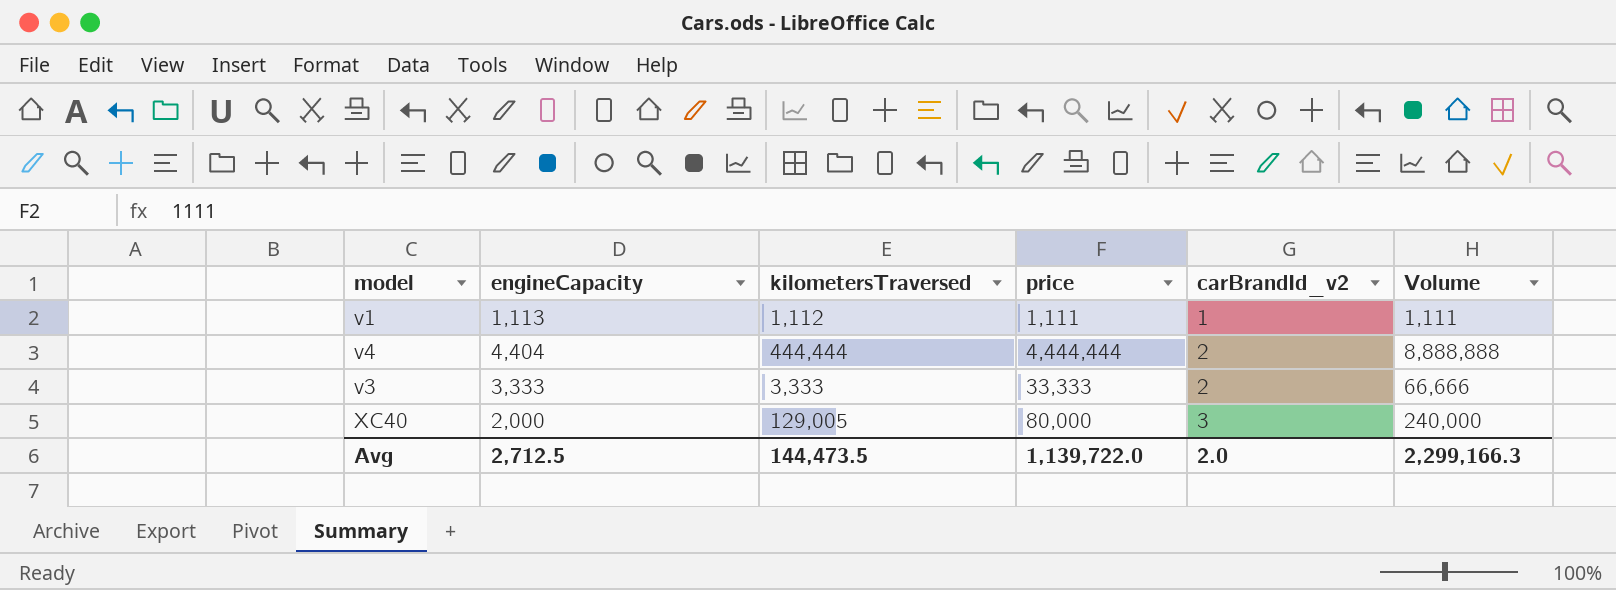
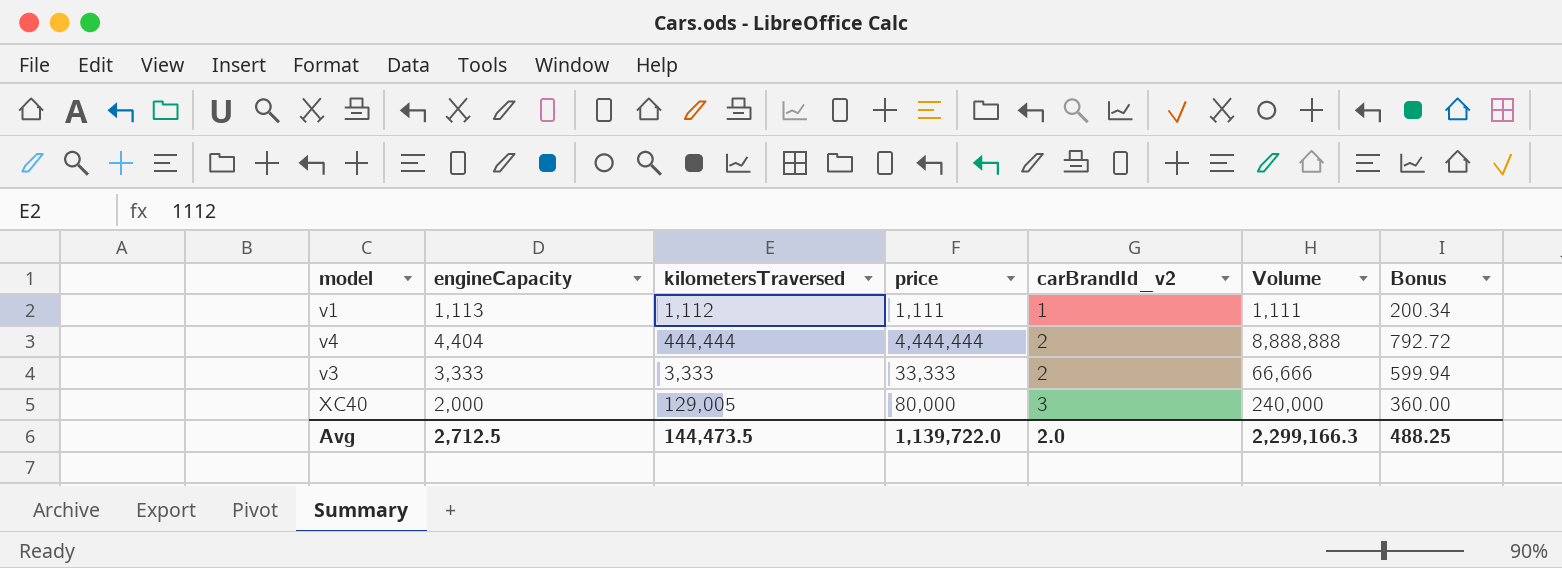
column Bonus | formula: none -> [engineCapacity] * 0.18

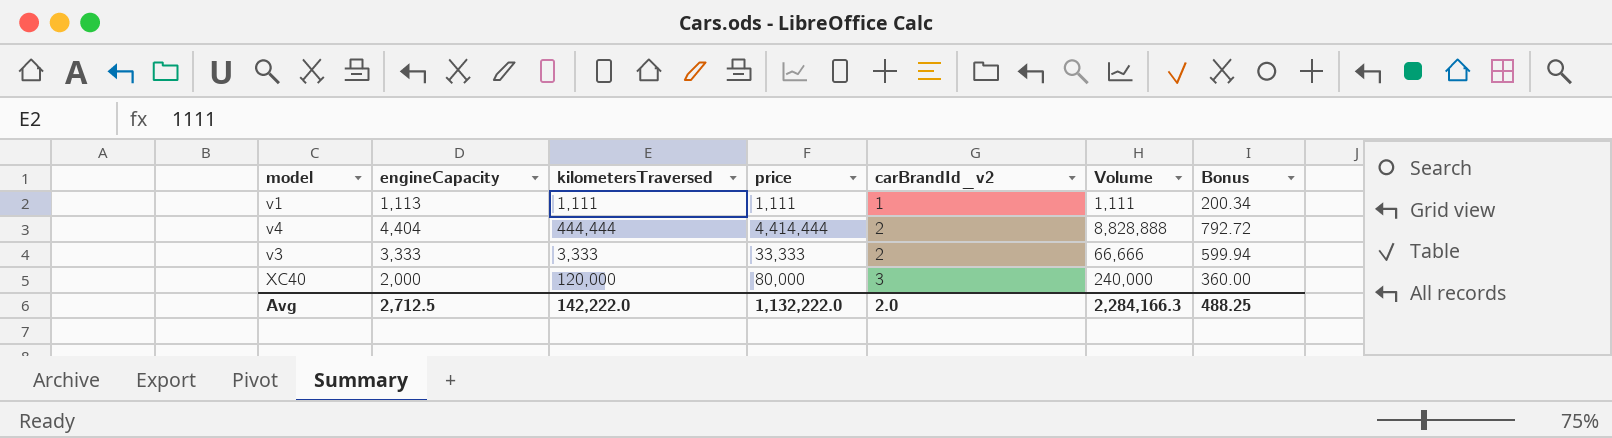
v1 | kilometersTraversed: 1,112 -> 1,111
v4 | price: 4,444,444 -> 4,414,444
v4 | Volume: 8,888,888 -> 8,828,888
XC40 | kilometersTraversed: 129,005 -> 120,000
Avg | kilometersTraversed: 144,473.5 -> 142,222.0
Avg | price: 1,139,722.0 -> 1,132,222.0
Avg | Volume: 2,299,166.3 -> 2,284,166.3

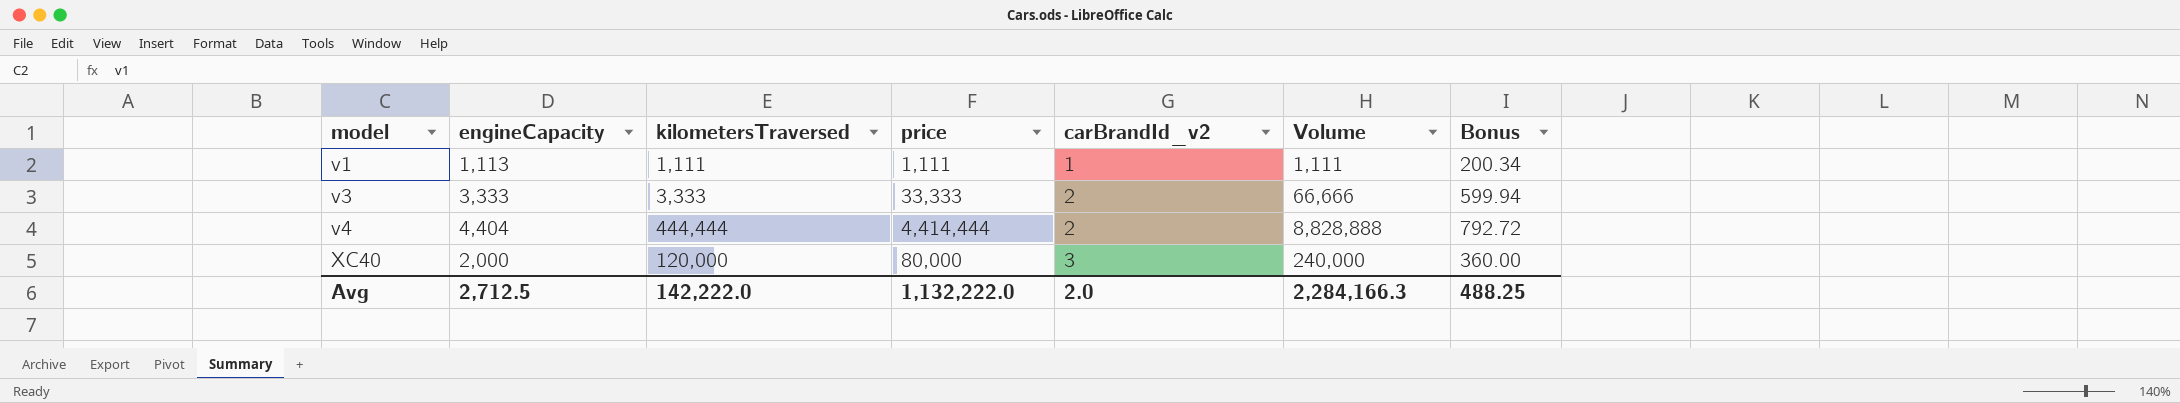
row order: carBrandId_v2 ascending -> model ascending

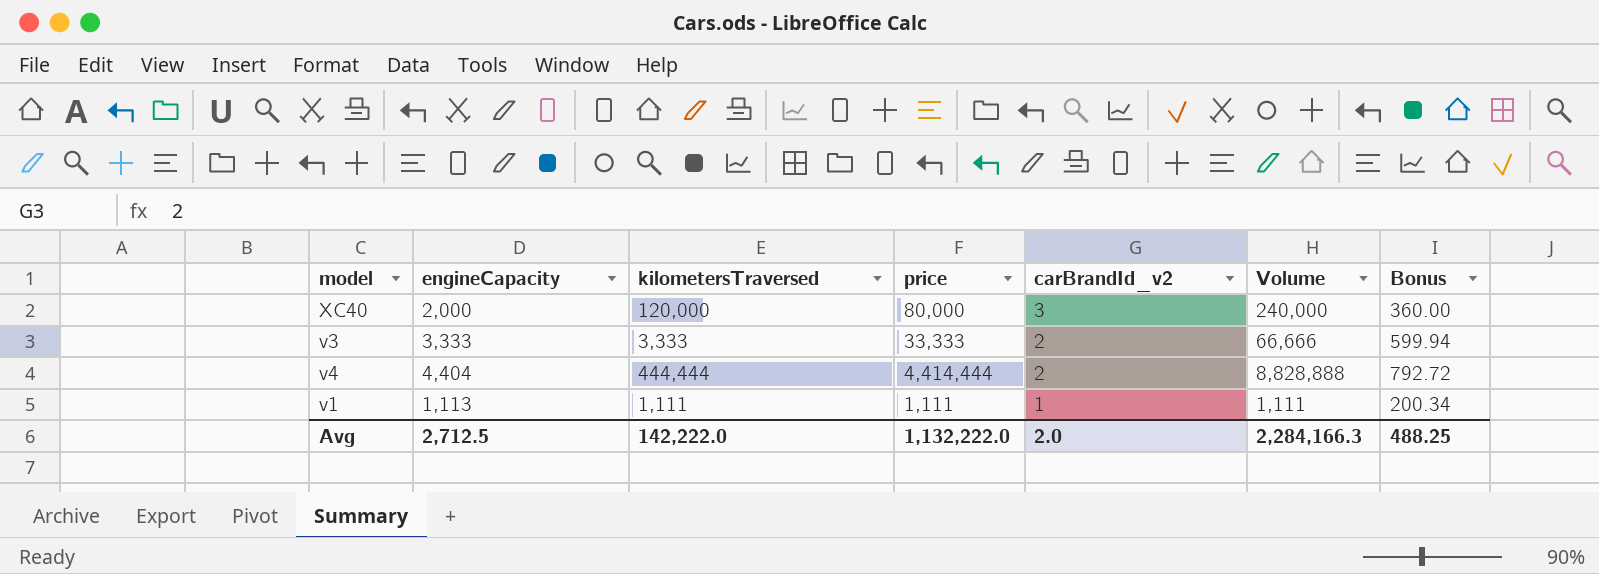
row order: model ascending -> carBrandId_v2 descending

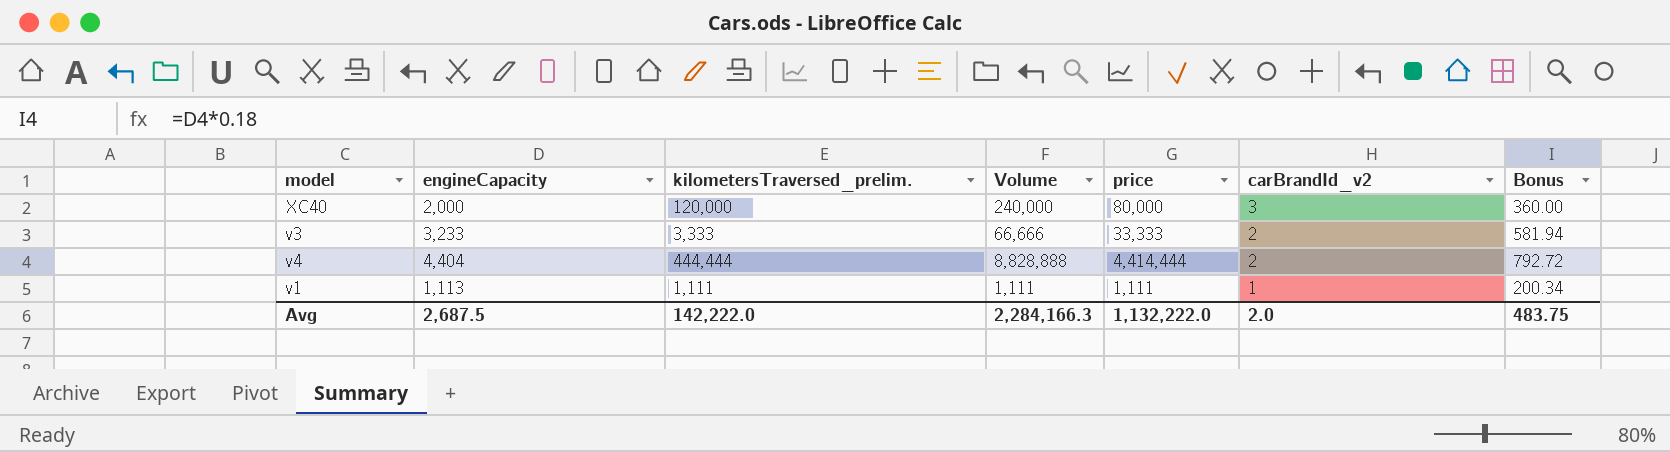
column name: kilometersTraversed -> kilometersTraversed_prelim.
column Volume | position: 6 -> 4
v3 | engineCapacity: 3,333 -> 3,233
v3 | Bonus: 599.94 -> 581.94
Avg | engineCapacity: 2,712.5 -> 2,687.5
Avg | Bonus: 488.25 -> 483.75

